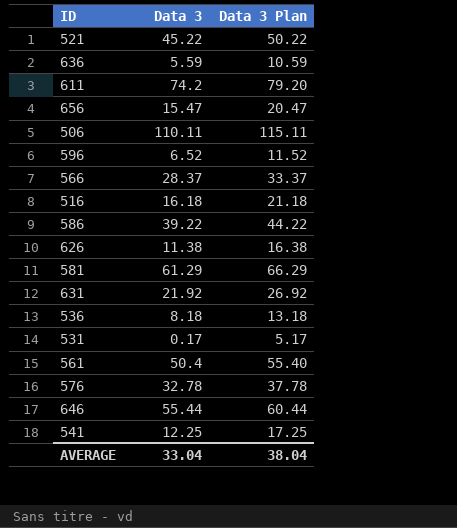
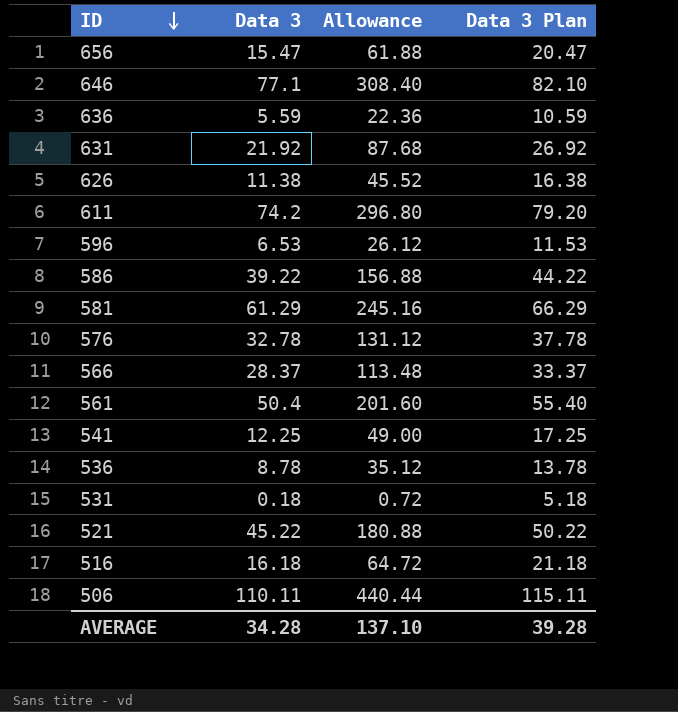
row order: none -> ID descending
column Allowance | formula: none -> [Data 3] * 4
646 | Data 3: 55.44 -> 77.1
646 | Data 3 Plan: 60.44 -> 82.10
596 | Data 3: 6.52 -> 6.53
596 | Data 3 Plan: 11.52 -> 11.53
536 | Data 3: 8.18 -> 8.78
536 | Data 3 Plan: 13.18 -> 13.78
531 | Data 3: 0.17 -> 0.18
531 | Data 3 Plan: 5.17 -> 5.18
AVERAGE | Data 3: 33.04 -> 34.28
AVERAGE | Data 3 Plan: 38.04 -> 39.28

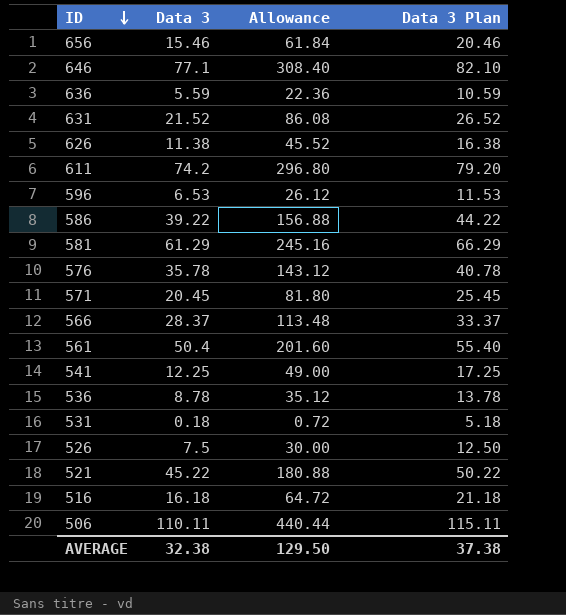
656 | Data 3: 15.47 -> 15.46
656 | Allowance: 61.88 -> 61.84
656 | Data 3 Plan: 20.47 -> 20.46
631 | Data 3: 21.92 -> 21.52
631 | Allowance: 87.68 -> 86.08
631 | Data 3 Plan: 26.92 -> 26.52
576 | Data 3: 32.78 -> 35.78
576 | Allowance: 131.12 -> 143.12
576 | Data 3 Plan: 37.78 -> 40.78
row 571: none -> 20.45 | 81.80 | 25.45
row 526: none -> 7.5 | 30.00 | 12.50
AVERAGE | Data 3: 34.28 -> 32.38
AVERAGE | Allowance: 137.10 -> 129.50
AVERAGE | Data 3 Plan: 39.28 -> 37.38

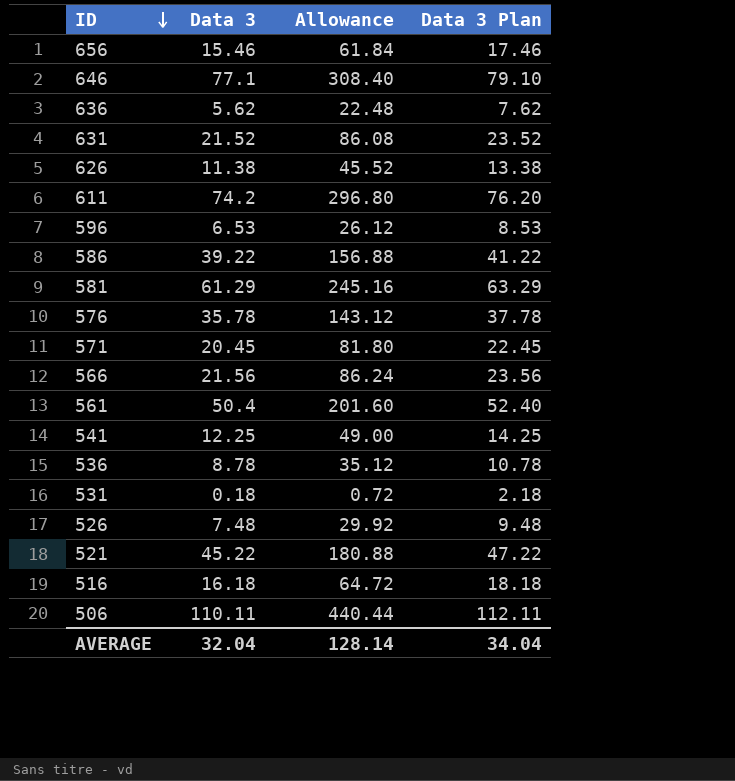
column Data 3 Plan | formula: [Data 3] + 5 -> [Data 3] + 2
636 | Data 3: 5.59 -> 5.62
636 | Allowance: 22.36 -> 22.48
566 | Data 3: 28.37 -> 21.56
566 | Allowance: 113.48 -> 86.24
526 | Data 3: 7.5 -> 7.48
526 | Allowance: 30.00 -> 29.92
AVERAGE | Data 3: 32.38 -> 32.04
AVERAGE | Allowance: 129.50 -> 128.14
AVERAGE | Data 3 Plan: 37.38 -> 34.04

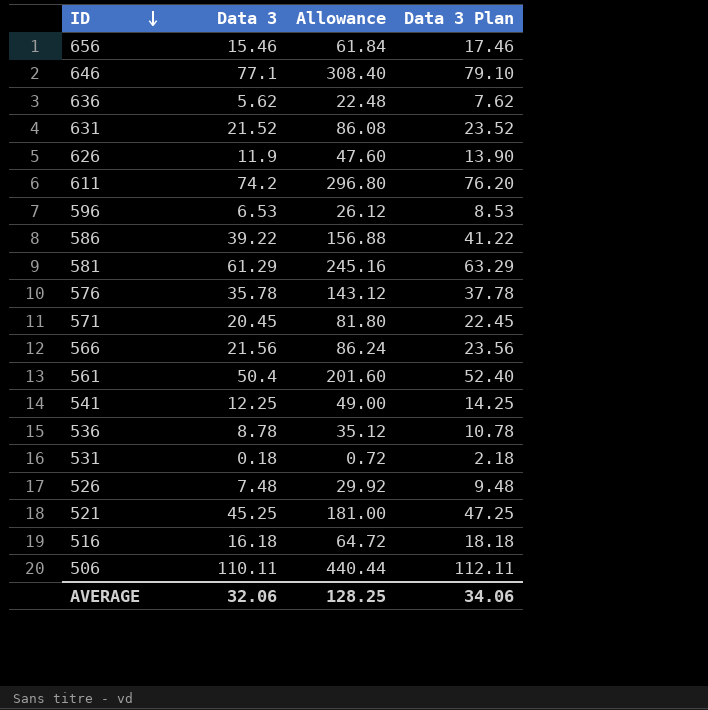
626 | Data 3: 11.38 -> 11.9
626 | Allowance: 45.52 -> 47.60
626 | Data 3 Plan: 13.38 -> 13.90
521 | Data 3: 45.22 -> 45.25
521 | Allowance: 180.88 -> 181.00
521 | Data 3 Plan: 47.22 -> 47.25
AVERAGE | Data 3: 32.04 -> 32.06
AVERAGE | Allowance: 128.14 -> 128.25
AVERAGE | Data 3 Plan: 34.04 -> 34.06

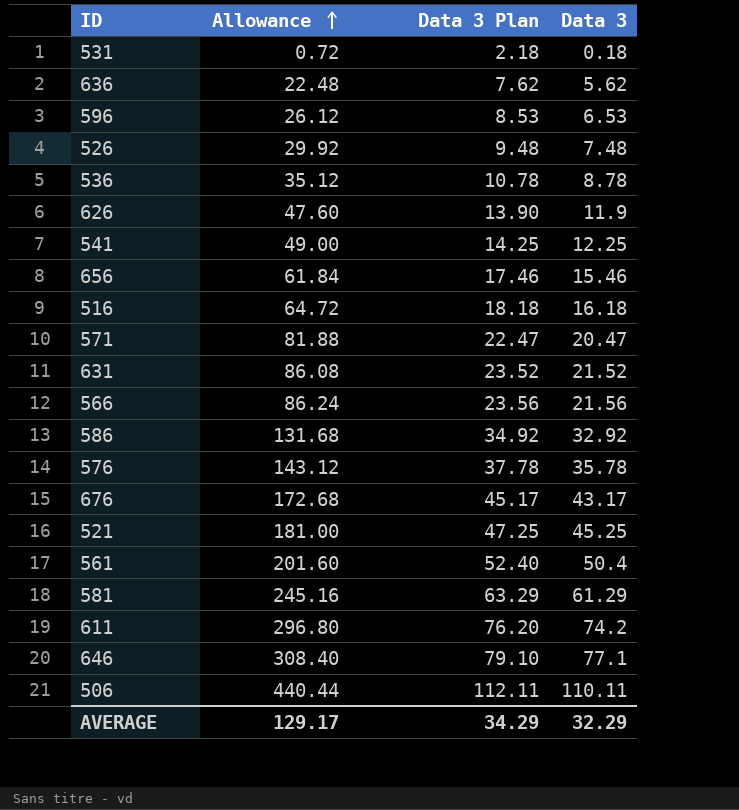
row order: ID descending -> Allowance ascending
column Data 3 | position: 2 -> 4
571 | Allowance: 81.80 -> 81.88
571 | Data 3 Plan: 22.45 -> 22.47
571 | Data 3: 20.45 -> 20.47
586 | Allowance: 156.88 -> 131.68
586 | Data 3 Plan: 41.22 -> 34.92
586 | Data 3: 39.22 -> 32.92
row 676: none -> 172.68 | 45.17 | 43.17
AVERAGE | Allowance: 128.25 -> 129.17
AVERAGE | Data 3 Plan: 34.06 -> 34.29
AVERAGE | Data 3: 32.06 -> 32.29

